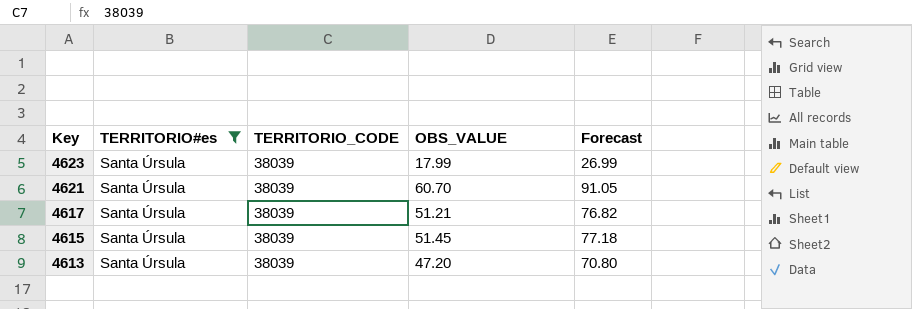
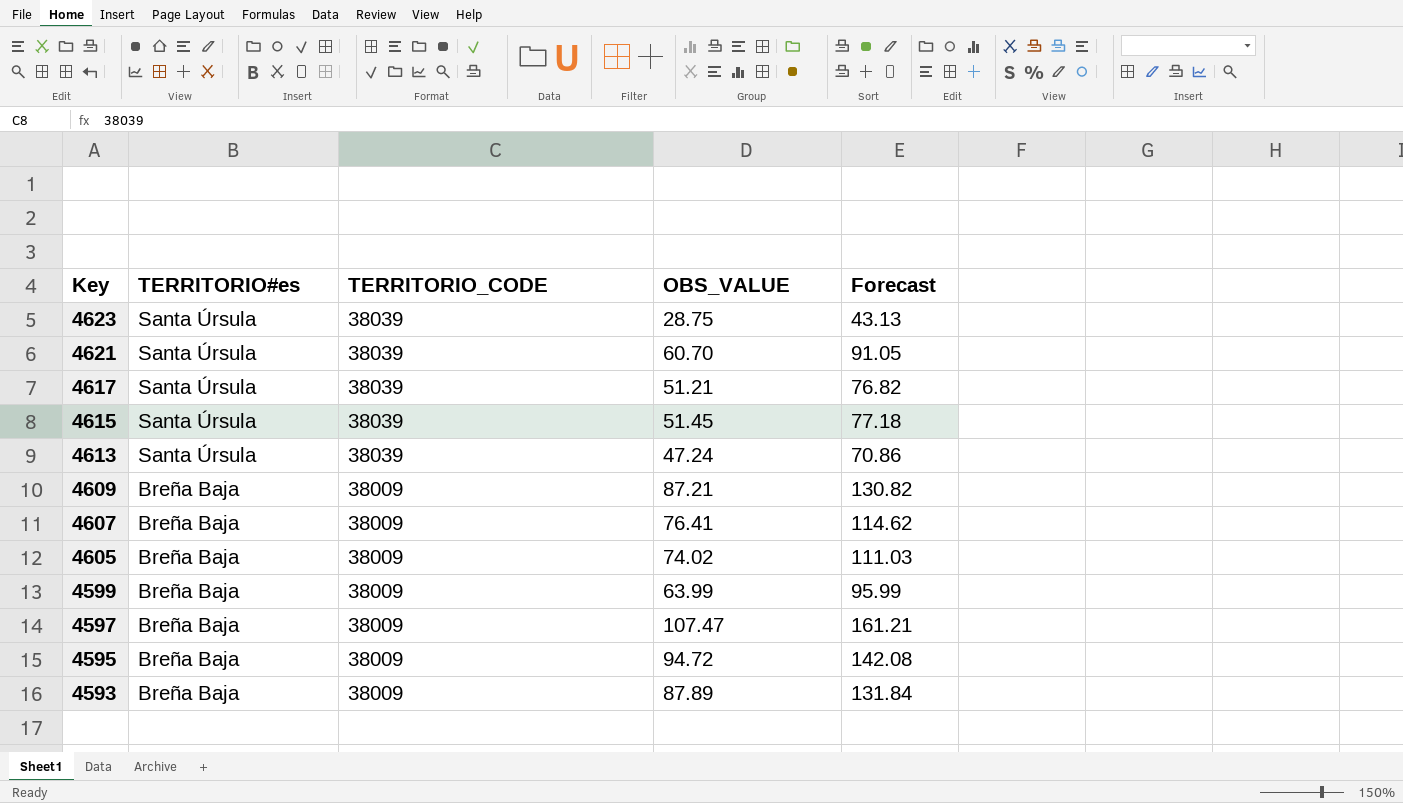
filter: TERRITORIO#es = Santa Úrsula -> none
4623 | OBS_VALUE: 17.99 -> 28.75
4623 | Forecast: 26.99 -> 43.13
4613 | OBS_VALUE: 47.20 -> 47.24
4613 | Forecast: 70.80 -> 70.86

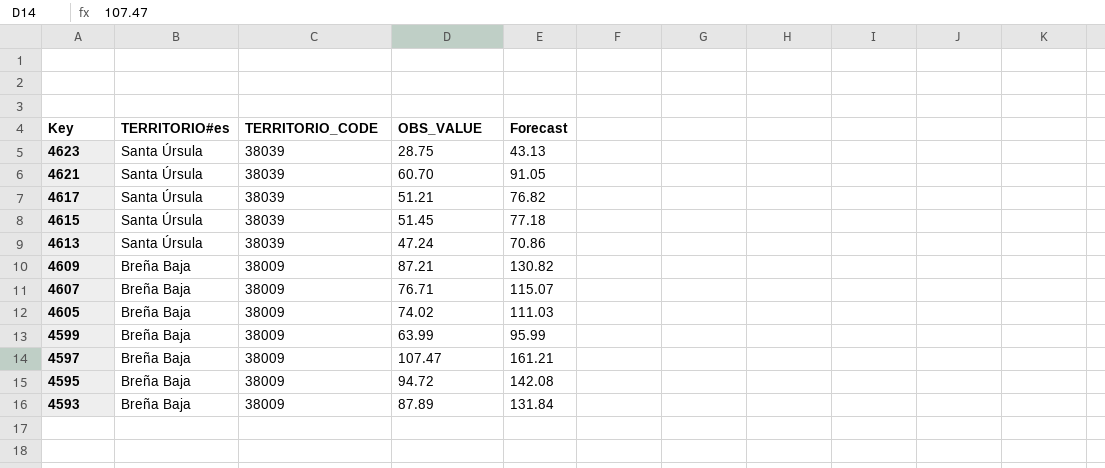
4607 | OBS_VALUE: 76.41 -> 76.71
4607 | Forecast: 114.62 -> 115.07

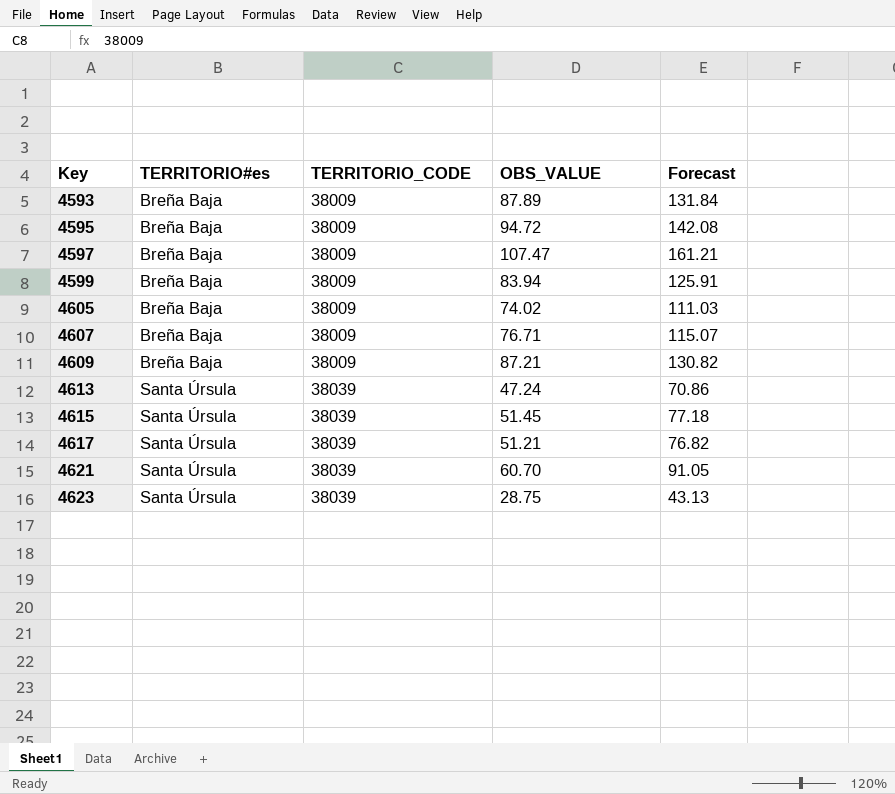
row order: Key descending -> Key ascending
4599 | OBS_VALUE: 63.99 -> 83.94
4599 | Forecast: 95.99 -> 125.91

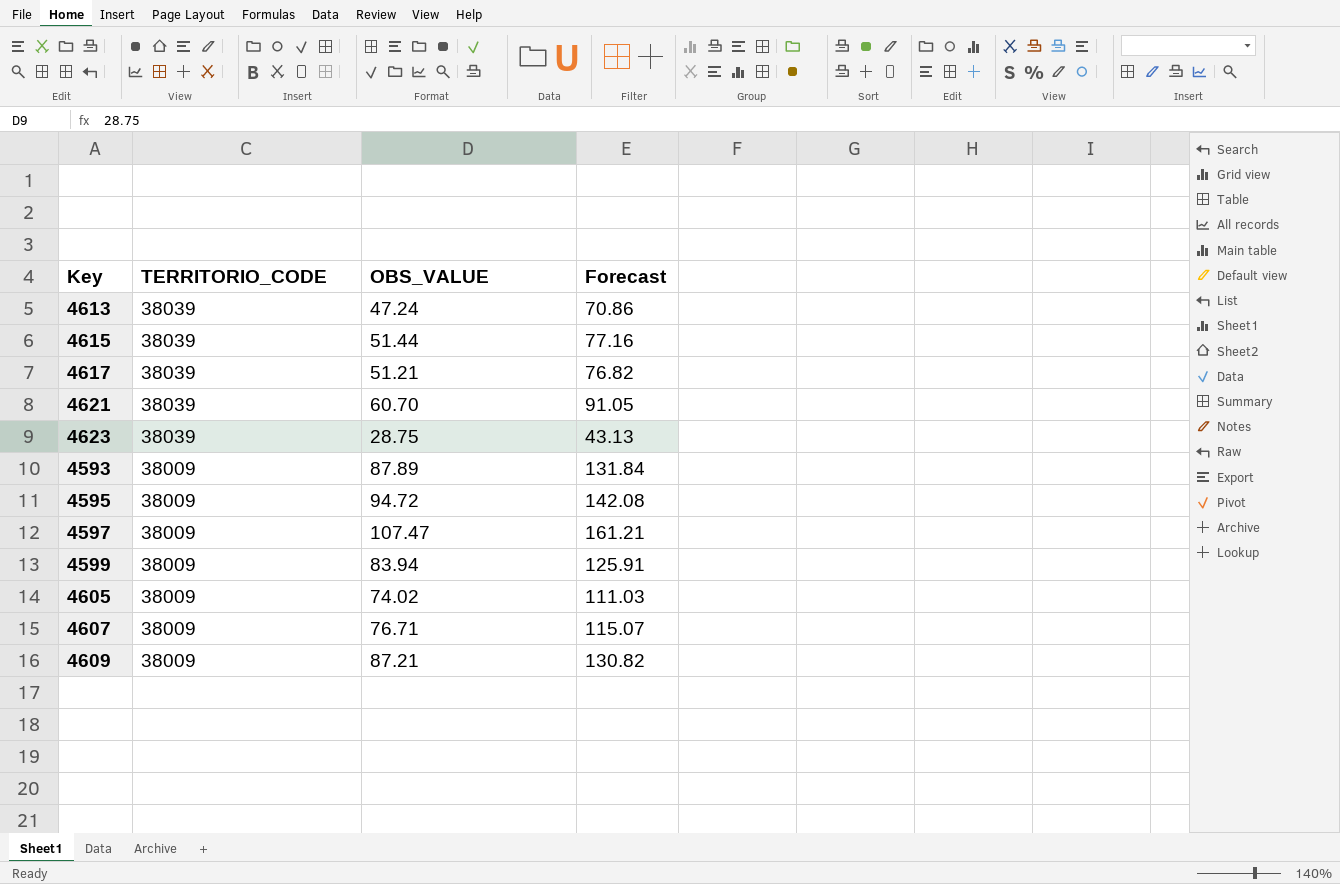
row order: Key ascending -> TERRITORIO_CODE descending
column TERRITORIO#es | position: 2 -> none
4615 | OBS_VALUE: 51.45 -> 51.44
4615 | Forecast: 77.18 -> 77.16

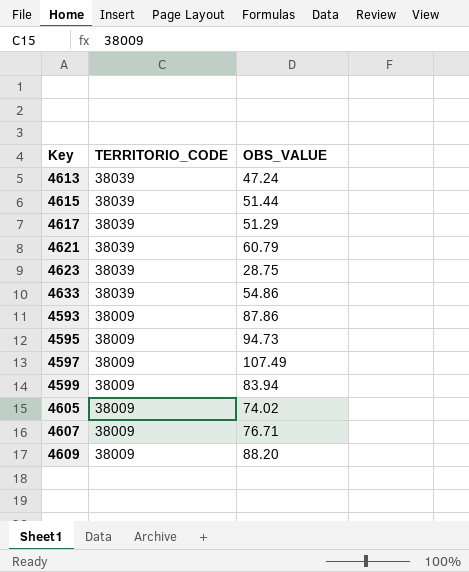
column Forecast | formula: [OBS_VALUE] * 1.5 -> none
4617 | OBS_VALUE: 51.21 -> 51.29
4621 | OBS_VALUE: 60.70 -> 60.79
row 4633: none -> 38039 | 54.86
4593 | OBS_VALUE: 87.89 -> 87.86
4595 | OBS_VALUE: 94.72 -> 94.73
4597 | OBS_VALUE: 107.47 -> 107.49
4609 | OBS_VALUE: 87.21 -> 88.20

